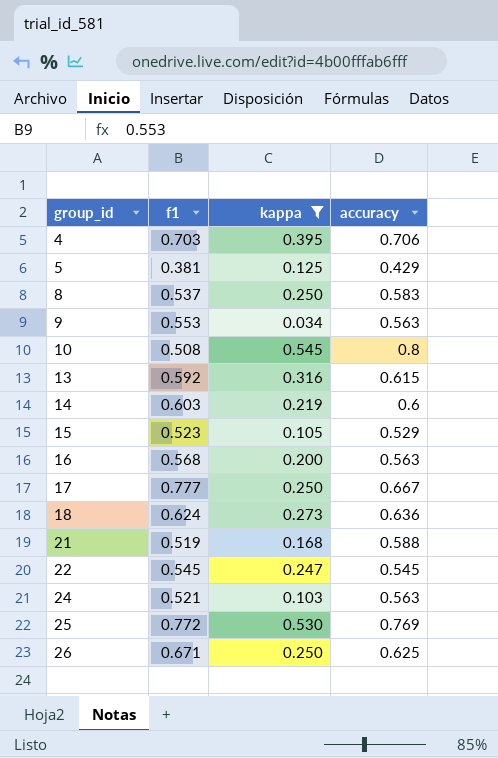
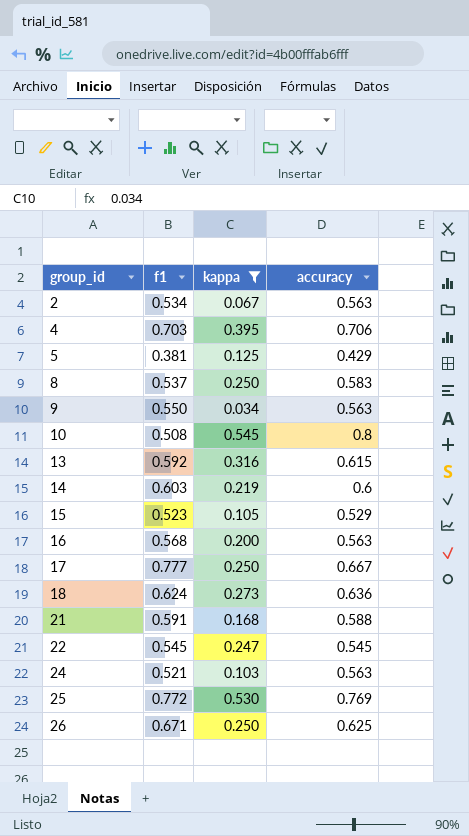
row 2: none -> 0.534 | 0.067 | 0.563
9 | f1: 0.553 -> 0.550
21 | f1: 0.519 -> 0.591

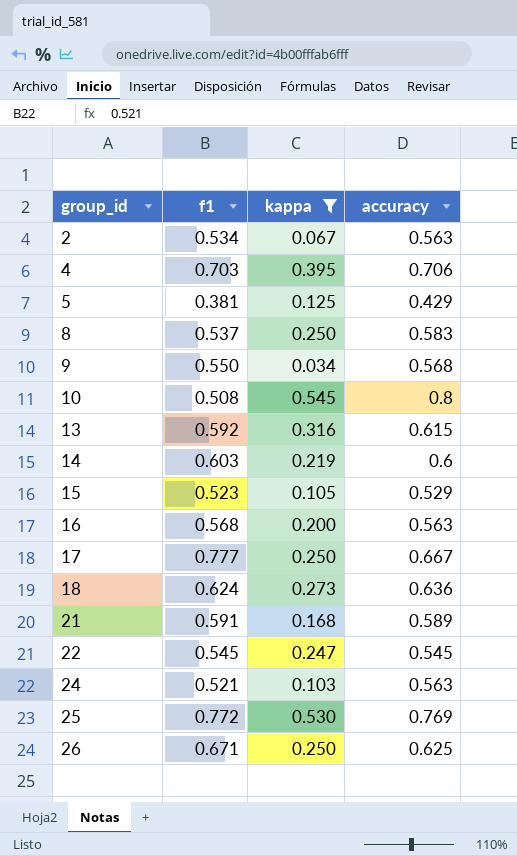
9 | accuracy: 0.563 -> 0.568
21 | accuracy: 0.588 -> 0.589

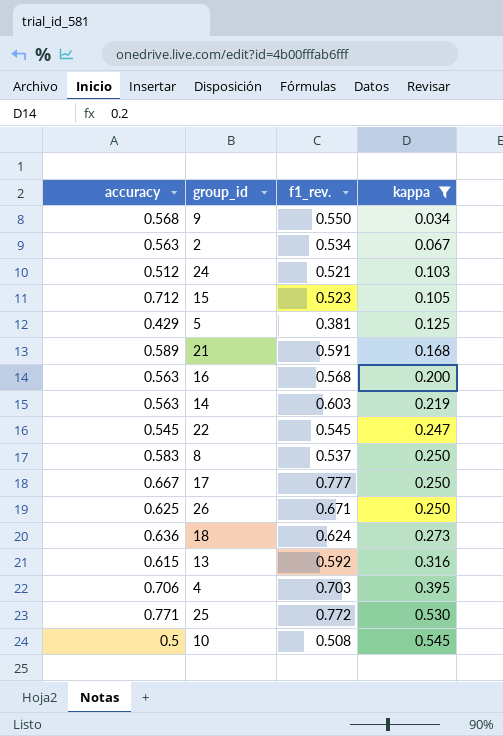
row order: group_id ascending -> kappa ascending
column accuracy | position: 4 -> 1
column name: f1 -> f1_rev.
24 | accuracy: 0.563 -> 0.512
15 | accuracy: 0.529 -> 0.712
14 | accuracy: 0.6 -> 0.563
25 | accuracy: 0.769 -> 0.771
10 | accuracy: 0.8 -> 0.5

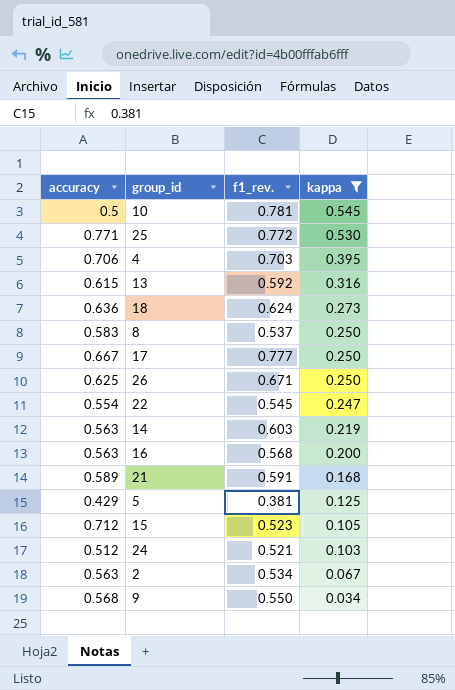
row order: kappa ascending -> kappa descending
10 | f1_rev.: 0.508 -> 0.781
22 | accuracy: 0.545 -> 0.554

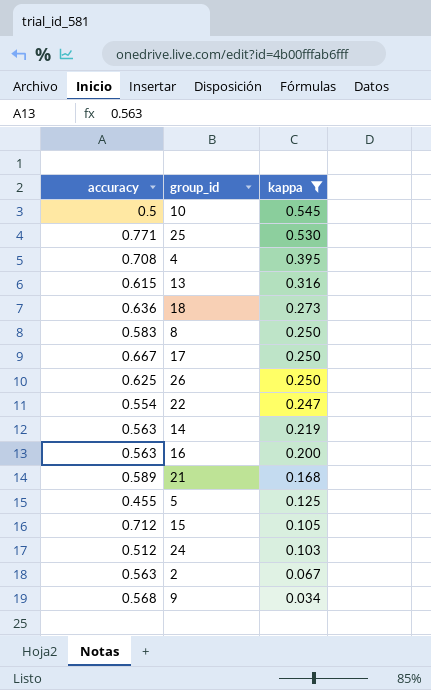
column f1_rev. | position: 3 -> none
4 | accuracy: 0.706 -> 0.708
5 | accuracy: 0.429 -> 0.455

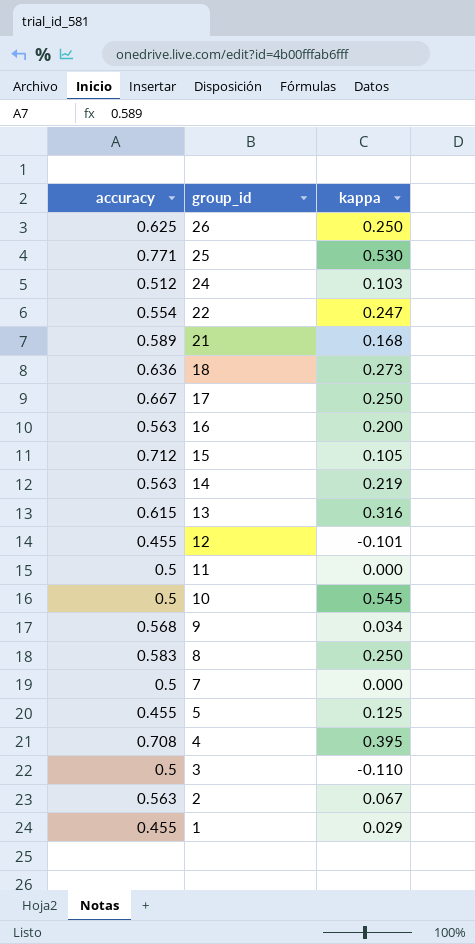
filter: kappa >= 0.034 -> none
row order: kappa descending -> group_id descending

